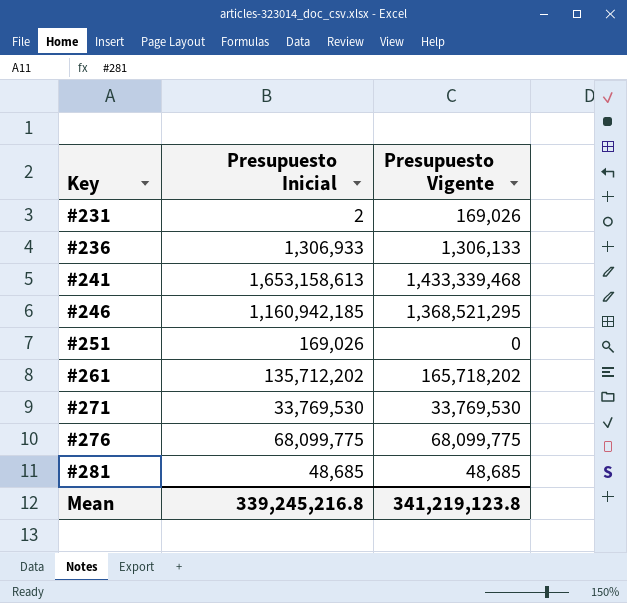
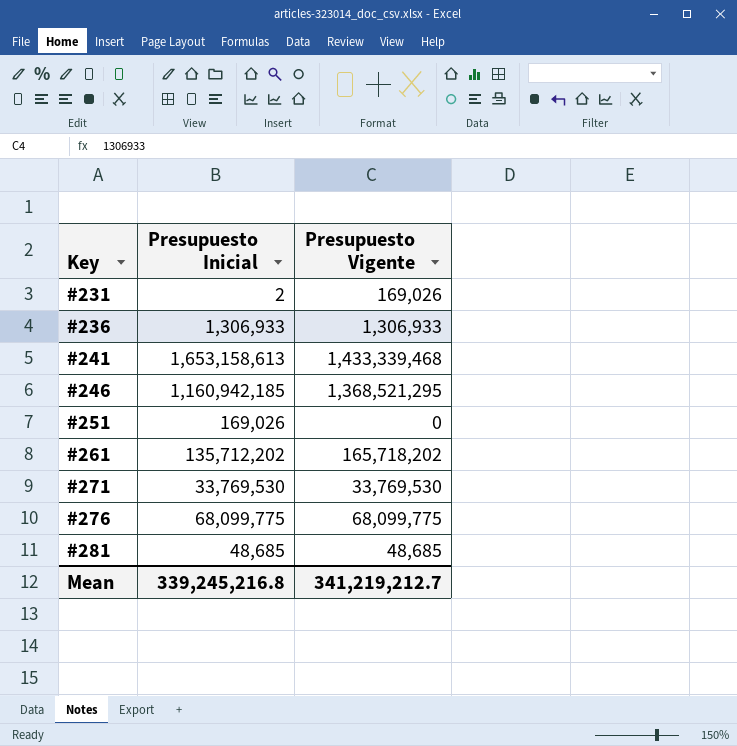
#236 | Presupuesto Vigente: 1,306,133 -> 1,306,933
Mean | Presupuesto Vigente: 341,219,123.8 -> 341,219,212.7

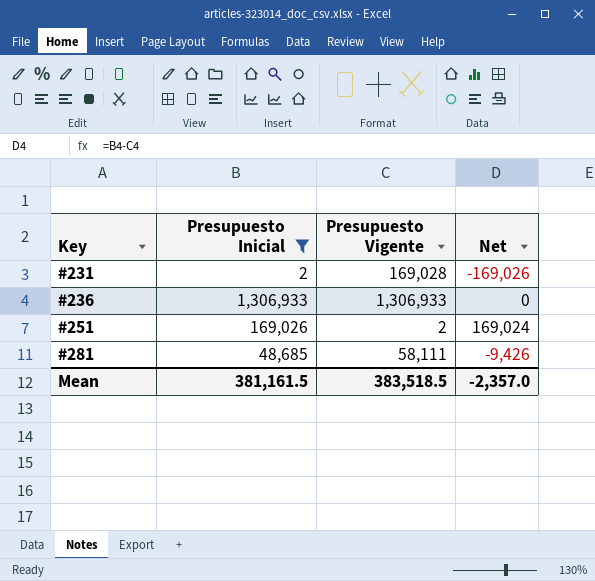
filter: none -> Presupuesto Inicial <= 1,306,933
column Net | formula: none -> [Presupuesto Inicial] - [Presupuesto Vigente]
#231 | Presupuesto Vigente: 169,026 -> 169,028
#251 | Presupuesto Vigente: 0 -> 2
#281 | Presupuesto Vigente: 48,685 -> 58,111
Mean | Presupuesto Inicial: 339,245,216.8 -> 381,161.5
Mean | Presupuesto Vigente: 341,219,212.7 -> 383,518.5

